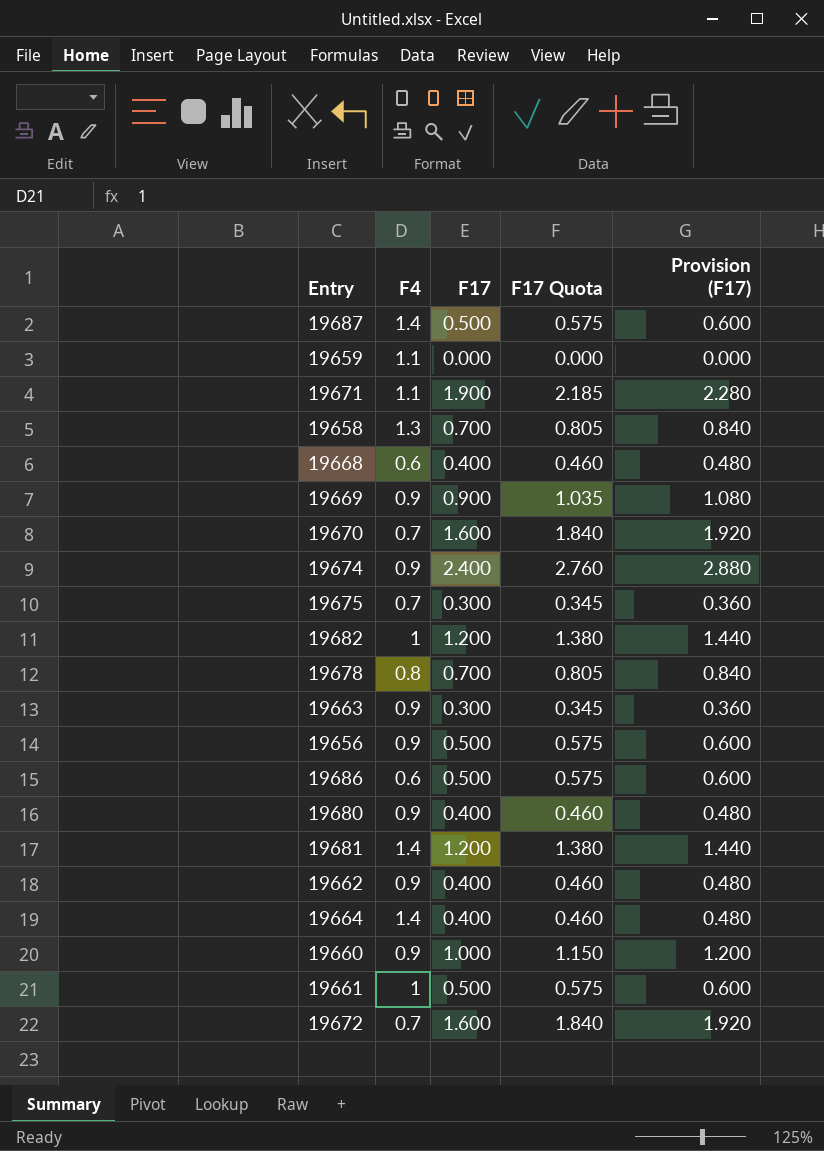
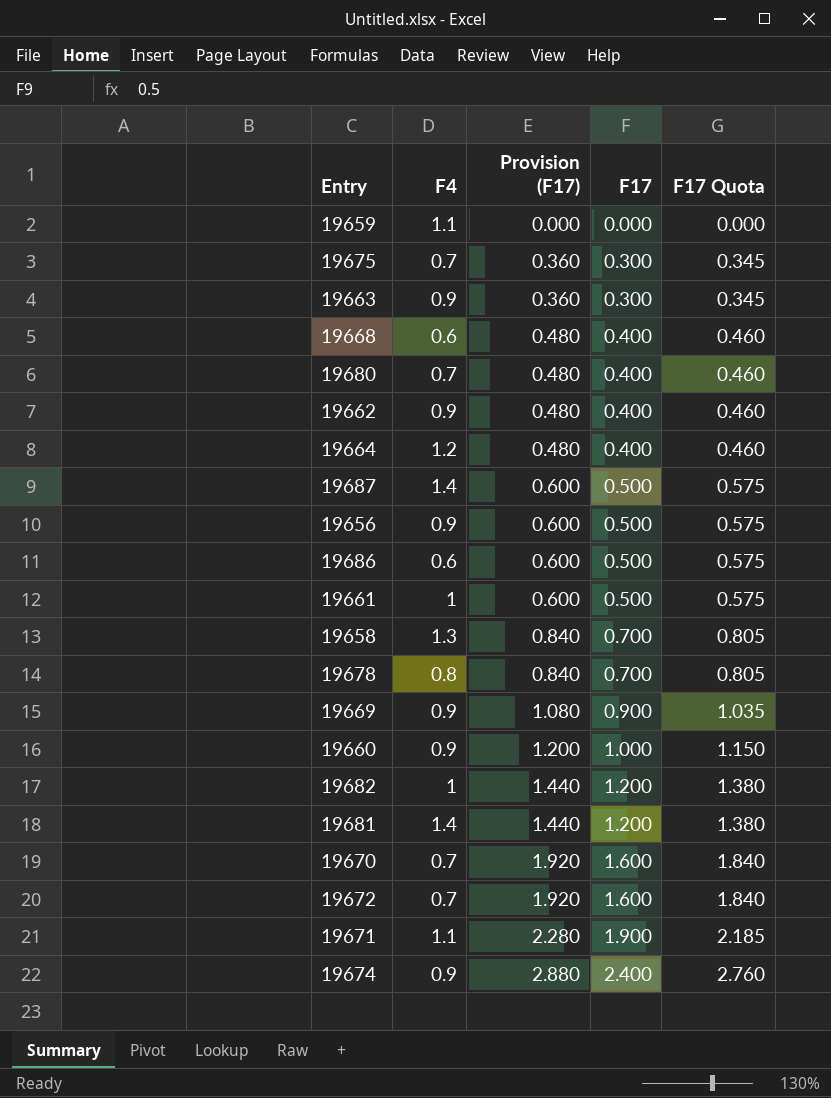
row order: none -> Provision (F17) ascending
column Provision (F17) | position: 5 -> 3
19680 | F4: 0.9 -> 0.7
19664 | F4: 1.4 -> 1.2

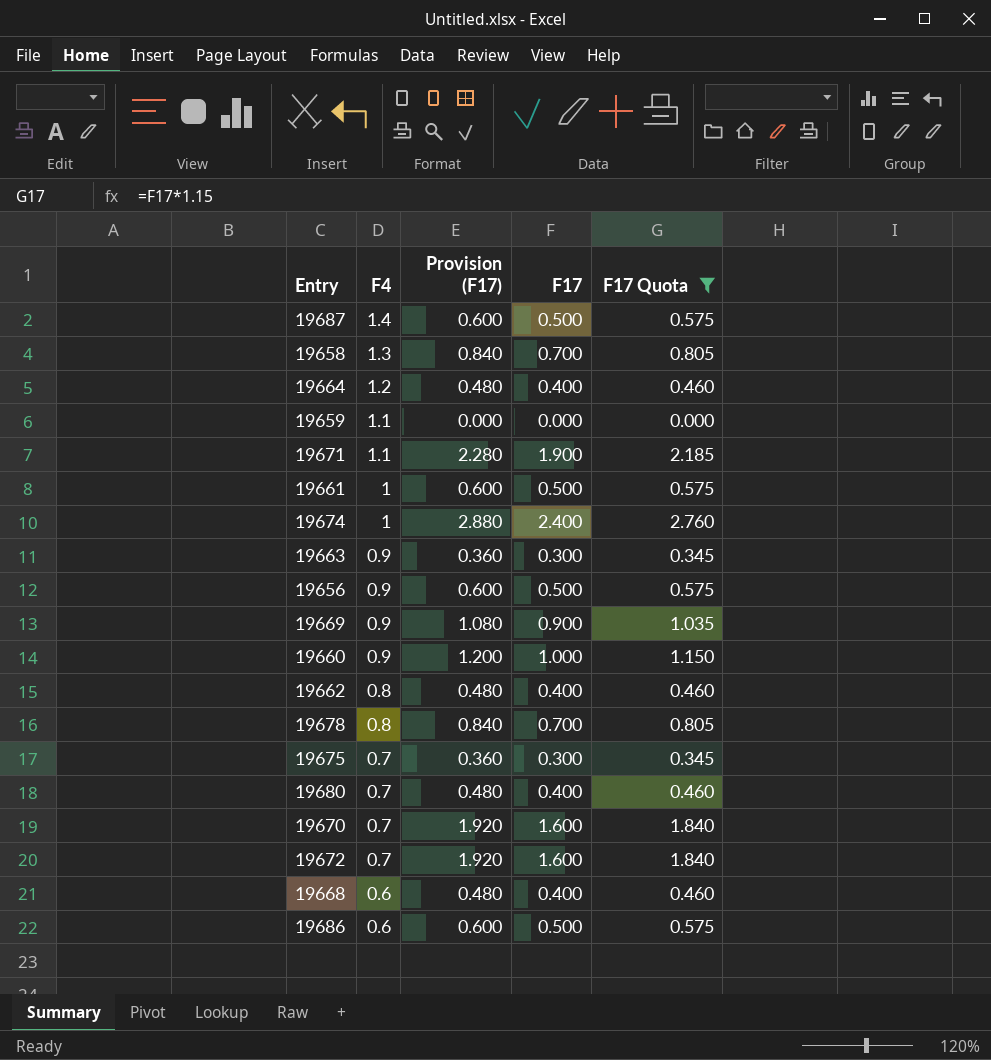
filter: none -> F17 Quota != 1.380
row order: Provision (F17) ascending -> F4 descending
19674 | F4: 0.9 -> 1
19662 | F4: 0.9 -> 0.8

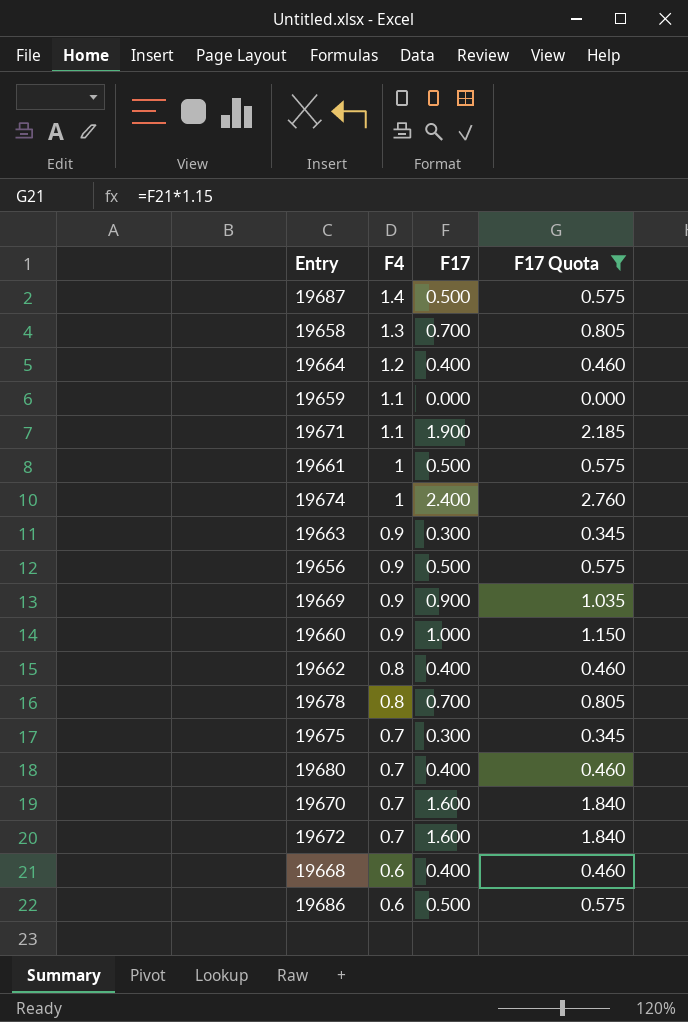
column Provision (F17) | formula: [F17] * 1.2 -> none

